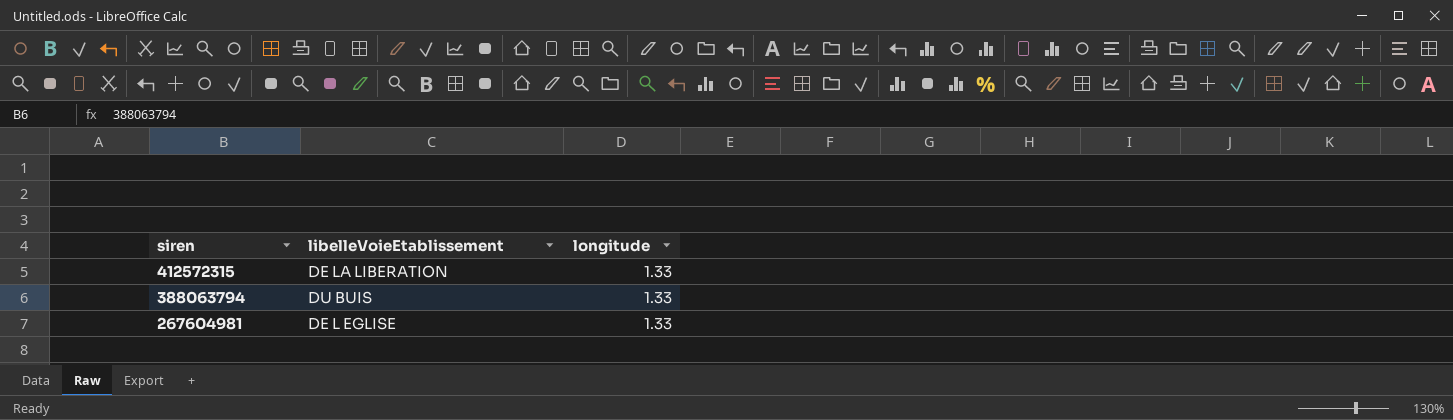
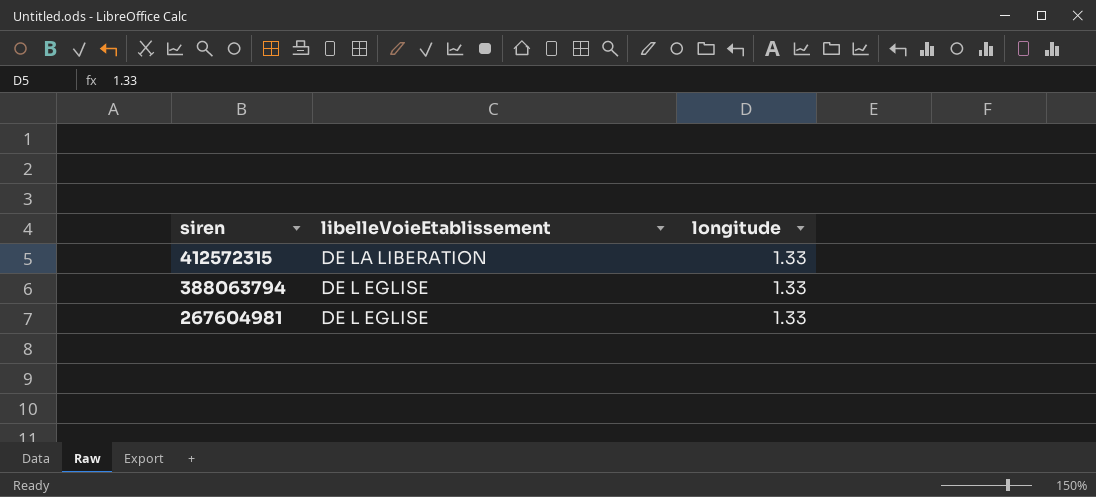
388063794 | libelleVoieEtablissement: DU BUIS -> DE L EGLISE

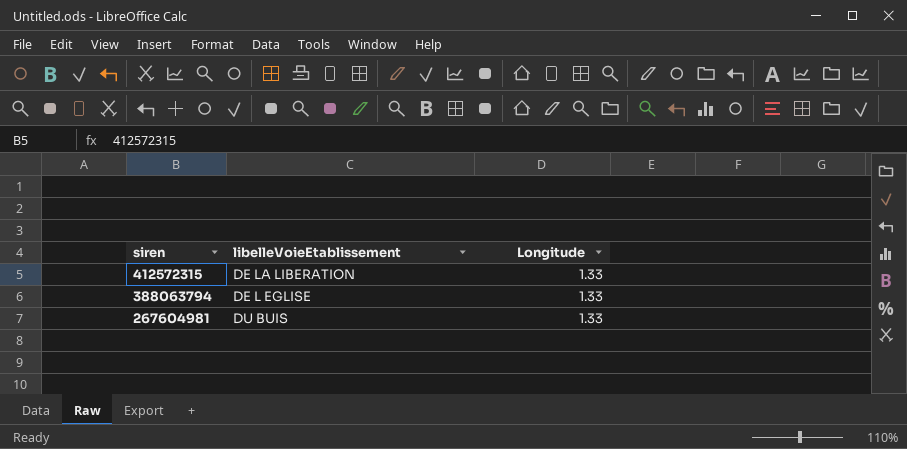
column name: longitude -> Longitude
267604981 | libelleVoieEtablissement: DE L EGLISE -> DU BUIS

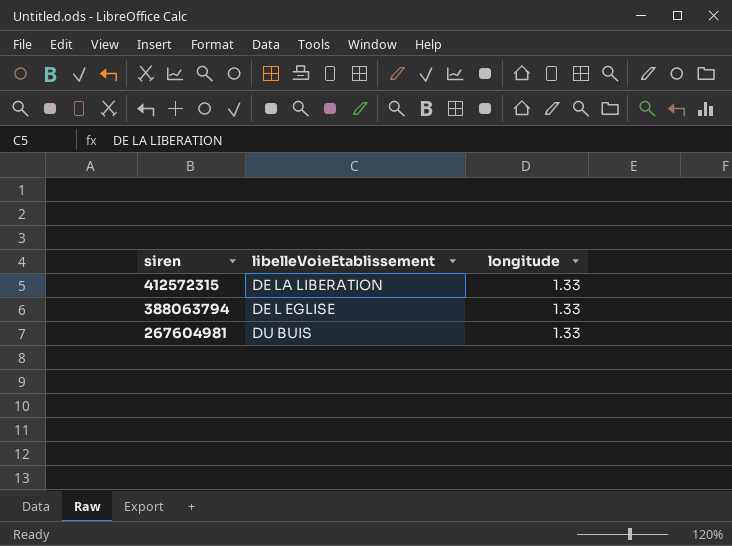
column name: Longitude -> longitude

